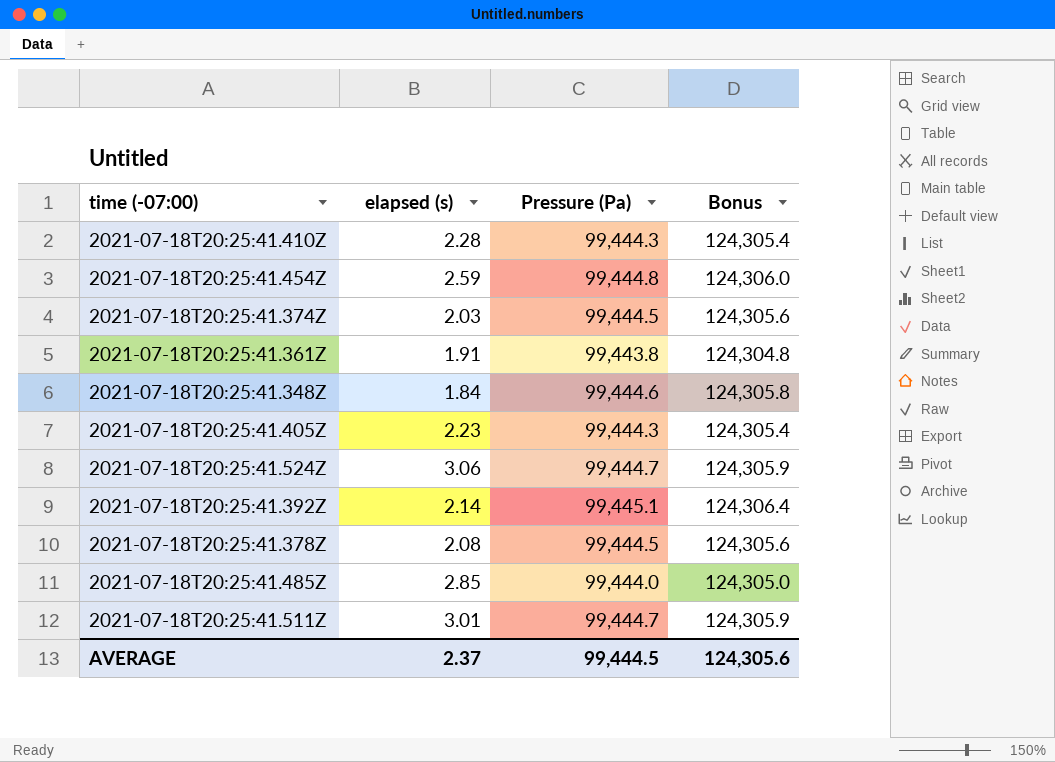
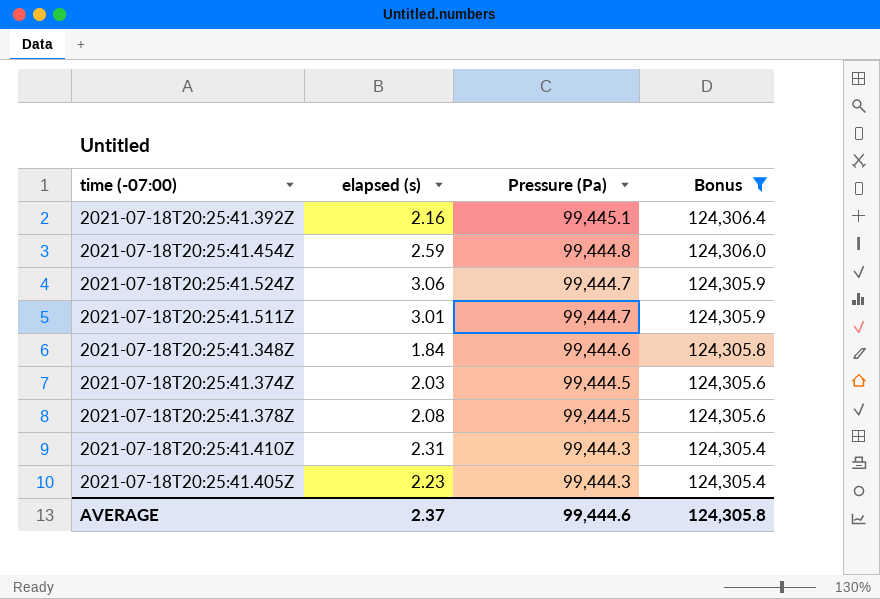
filter: none -> Bonus >= 124,305.4
row order: none -> Pressure (Pa) descending
2021-07-18T20:25:41.392Z | elapsed (s): 2.14 -> 2.16
2021-07-18T20:25:41.410Z | elapsed (s): 2.28 -> 2.31
AVERAGE | Pressure (Pa): 99,444.5 -> 99,444.6
AVERAGE | Bonus: 124,305.6 -> 124,305.8

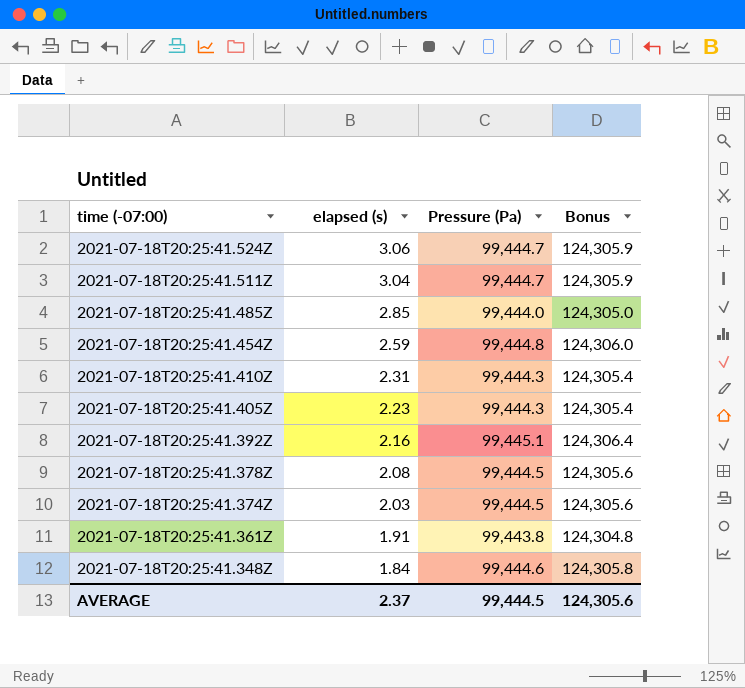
filter: Bonus >= 124,305.4 -> none
row order: Pressure (Pa) descending -> time (-07:00) descending
2021-07-18T20:25:41.511Z | elapsed (s): 3.01 -> 3.04
AVERAGE | Pressure (Pa): 99,444.6 -> 99,444.5
AVERAGE | Bonus: 124,305.8 -> 124,305.6

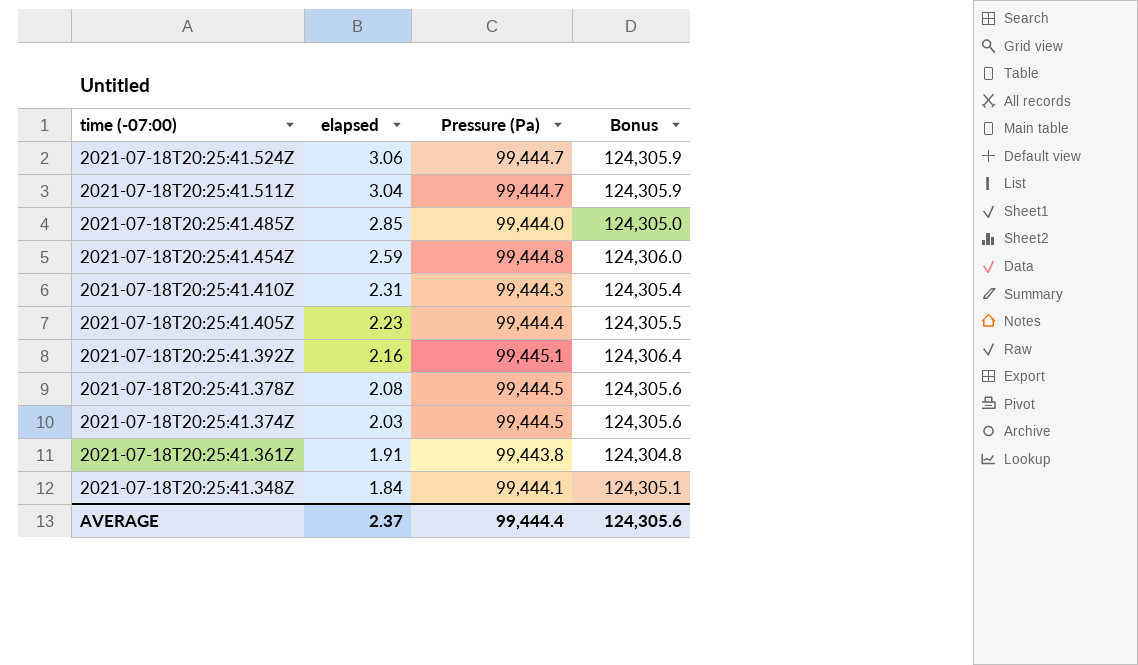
column name: elapsed (s) -> elapsed
2021-07-18T20:25:41.405Z | Pressure (Pa): 99,444.3 -> 99,444.4
2021-07-18T20:25:41.405Z | Bonus: 124,305.4 -> 124,305.5
2021-07-18T20:25:41.348Z | Pressure (Pa): 99,444.6 -> 99,444.1
2021-07-18T20:25:41.348Z | Bonus: 124,305.8 -> 124,305.1
AVERAGE | Pressure (Pa): 99,444.5 -> 99,444.4

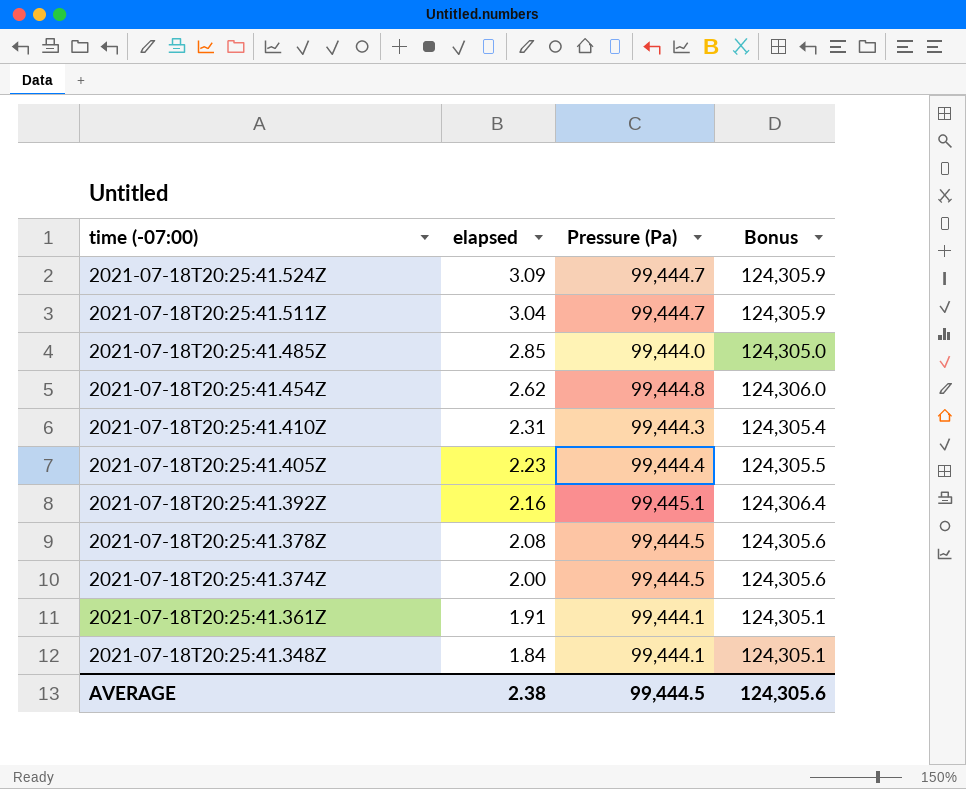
2021-07-18T20:25:41.524Z | elapsed: 3.06 -> 3.09
2021-07-18T20:25:41.454Z | elapsed: 2.59 -> 2.62
2021-07-18T20:25:41.374Z | elapsed: 2.03 -> 2.00
2021-07-18T20:25:41.361Z | Pressure (Pa): 99,443.8 -> 99,444.1
2021-07-18T20:25:41.361Z | Bonus: 124,304.8 -> 124,305.1
AVERAGE | elapsed: 2.37 -> 2.38
AVERAGE | Pressure (Pa): 99,444.4 -> 99,444.5

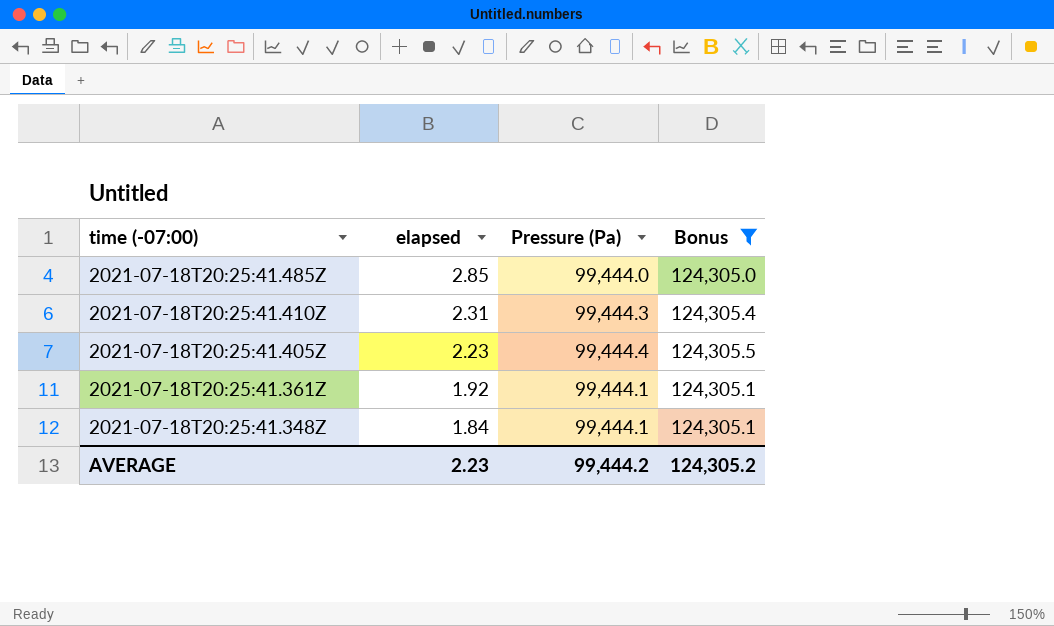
filter: none -> Bonus <= 124,305.5
2021-07-18T20:25:41.361Z | elapsed: 1.91 -> 1.92
AVERAGE | elapsed: 2.38 -> 2.23
AVERAGE | Pressure (Pa): 99,444.5 -> 99,444.2
AVERAGE | Bonus: 124,305.6 -> 124,305.2

